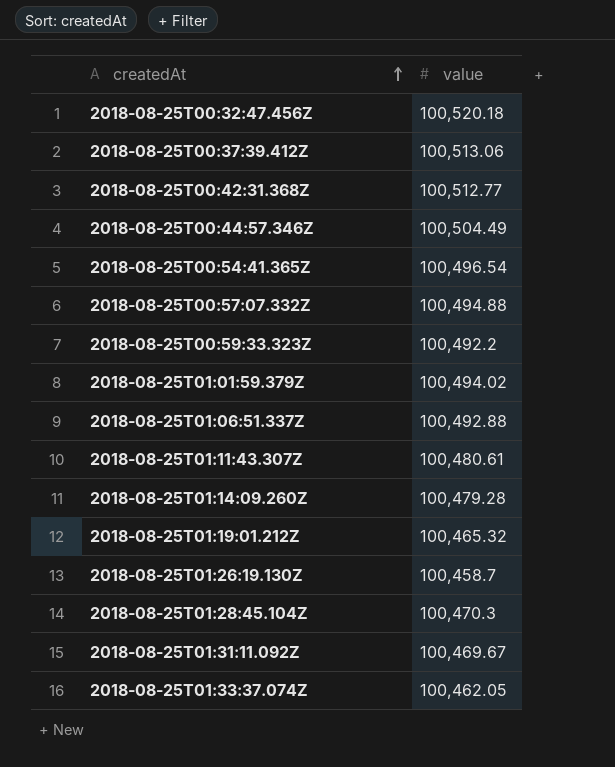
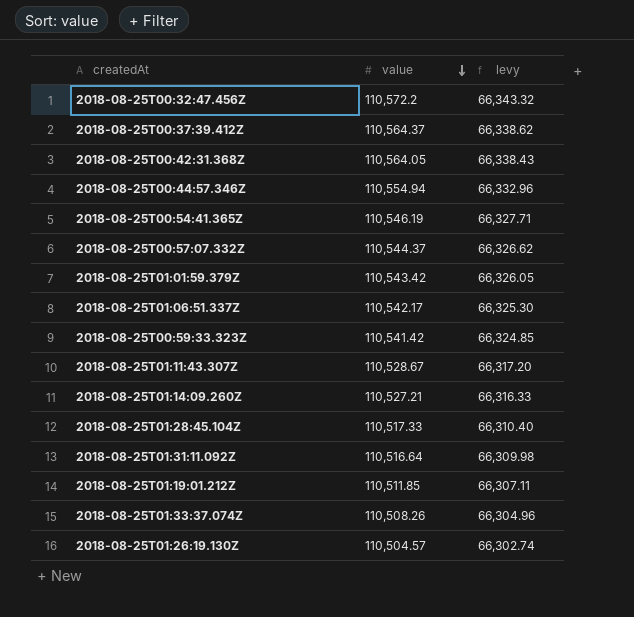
row order: createdAt ascending -> value descending
column levy | formula: none -> [value] * 0.6
2018-08-25T00:32:47.456Z | value: 100,520.18 -> 110,572.2
2018-08-25T00:37:39.412Z | value: 100,513.06 -> 110,564.37
2018-08-25T00:42:31.368Z | value: 100,512.77 -> 110,564.05
2018-08-25T00:44:57.346Z | value: 100,504.49 -> 110,554.94
2018-08-25T00:54:41.365Z | value: 100,496.54 -> 110,546.19
2018-08-25T00:57:07.332Z | value: 100,494.88 -> 110,544.37
2018-08-25T01:01:59.379Z | value: 100,494.02 -> 110,543.42
2018-08-25T01:06:51.337Z | value: 100,492.88 -> 110,542.17
2018-08-25T00:59:33.323Z | value: 100,492.2 -> 110,541.42
2018-08-25T01:11:43.307Z | value: 100,480.61 -> 110,528.67
2018-08-25T01:14:09.260Z | value: 100,479.28 -> 110,527.21
2018-08-25T01:28:45.104Z | value: 100,470.3 -> 110,517.33
2018-08-25T01:31:11.092Z | value: 100,469.67 -> 110,516.64
2018-08-25T01:19:01.212Z | value: 100,465.32 -> 110,511.85
2018-08-25T01:33:37.074Z | value: 100,462.05 -> 110,508.26
2018-08-25T01:26:19.130Z | value: 100,458.7 -> 110,504.57

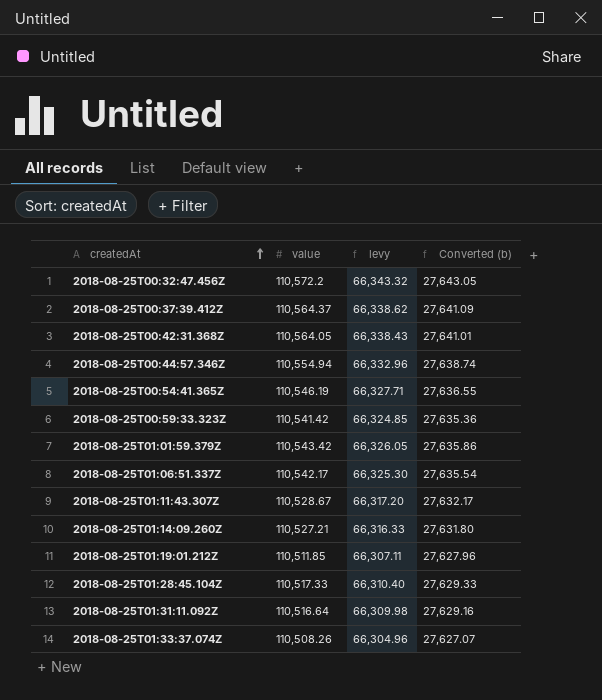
row order: value descending -> createdAt ascending
column Converted (b) | formula: none -> [value] * 0.25
row 2018-08-25T00:57:07.332Z: 110,544.37 | 66,326.62 -> none
row 2018-08-25T01:26:19.130Z: 110,504.57 | 66,302.74 -> none

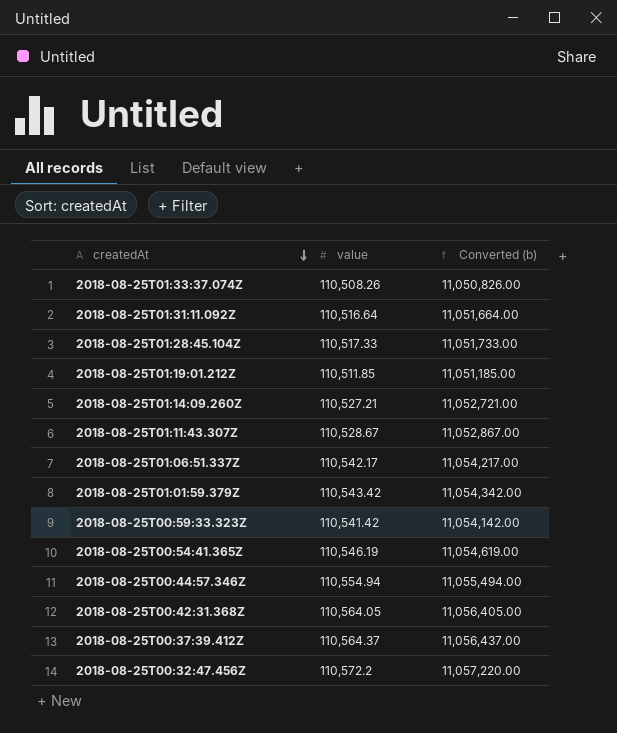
row order: createdAt ascending -> createdAt descending
column levy | formula: [value] * 0.6 -> none
column Converted (b) | formula: [value] * 0.25 -> [value] * 100

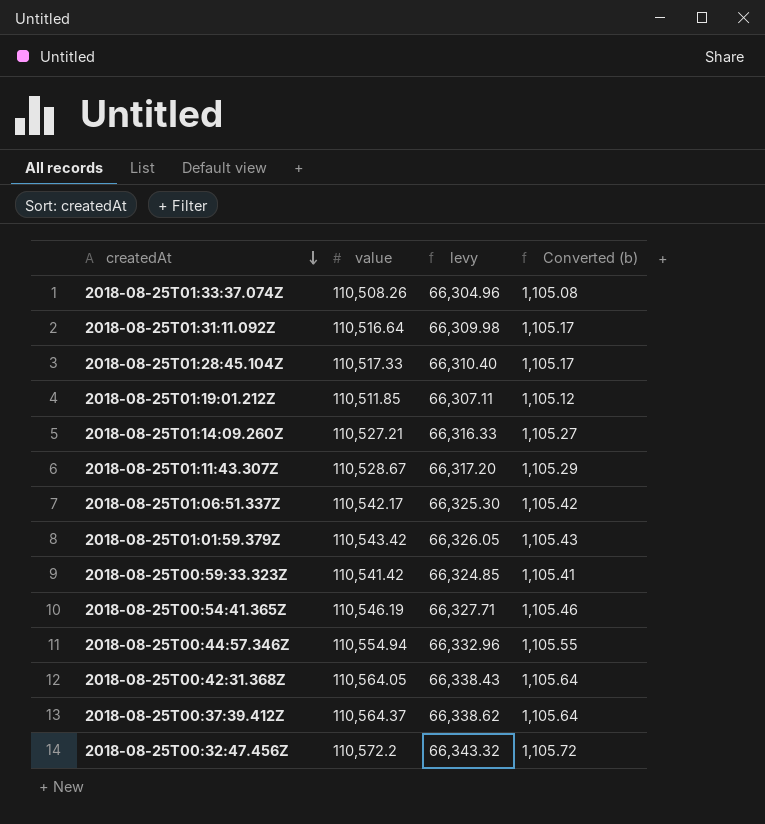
column levy | formula: none -> [value] * 0.6
column Converted (b) | formula: [value] * 100 -> [value] * 0.01

